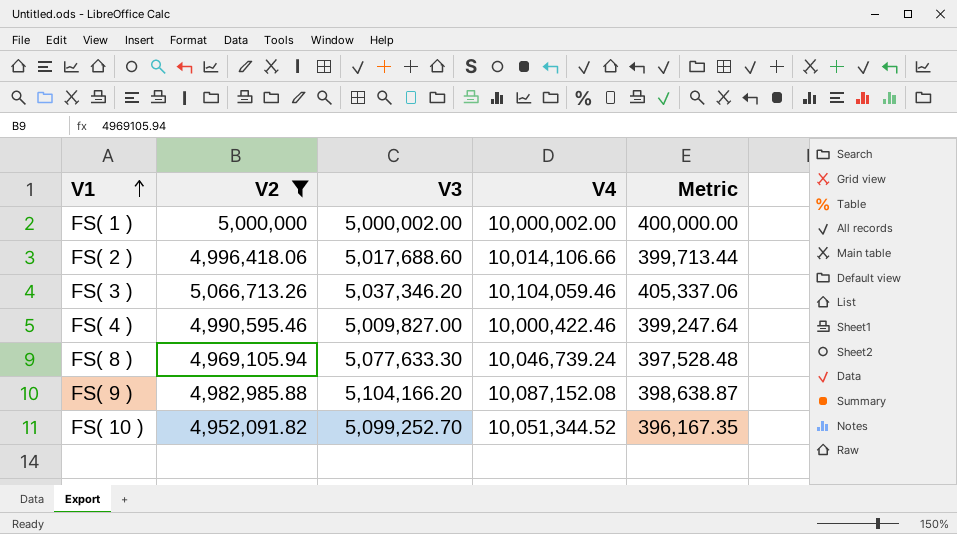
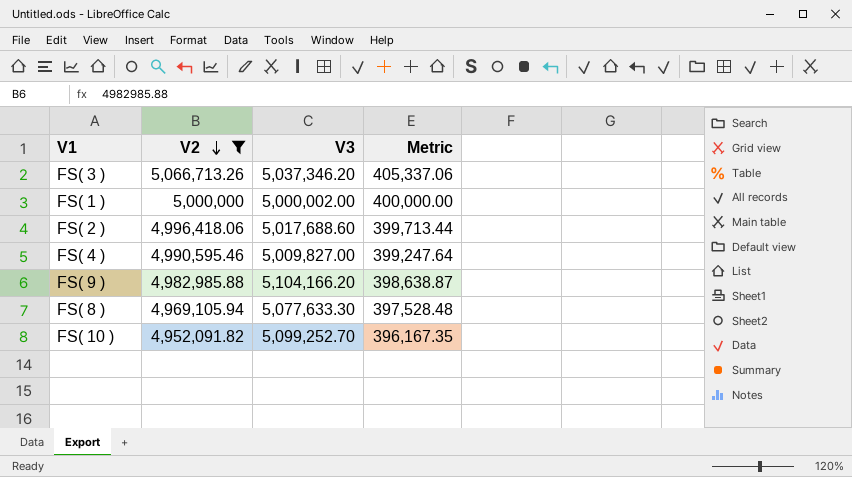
row order: V1 ascending -> V2 descending
column V4 | formula: [V2] + [V3] -> none

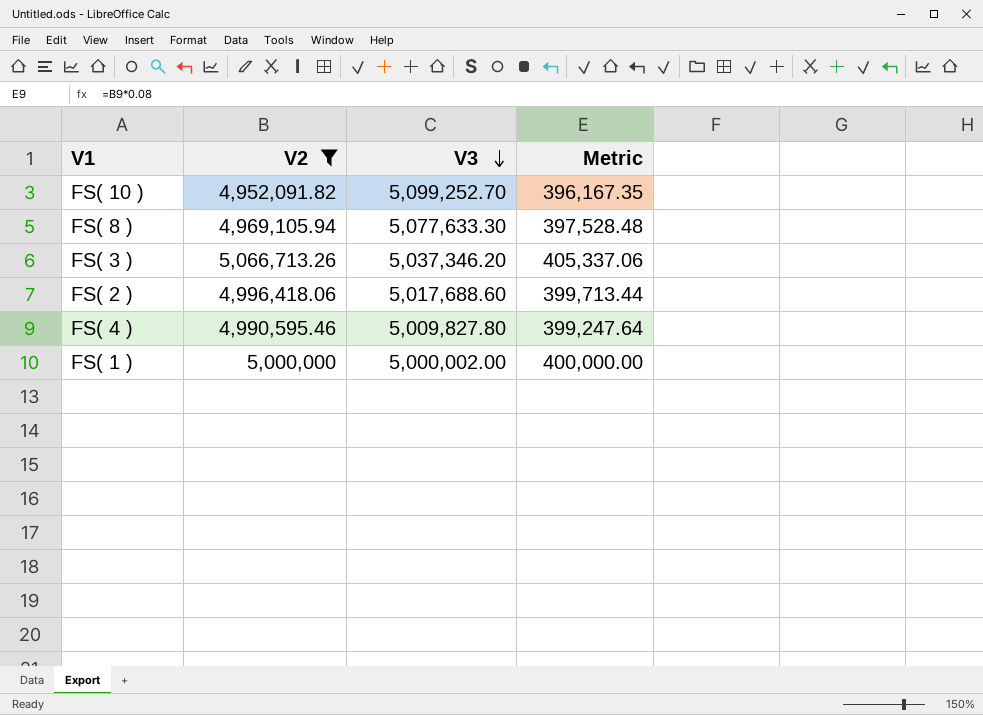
row order: V2 descending -> V3 descending
row FS( 9 ): 4,982,985.88 | 5,104,166.20 | 398,638.87 -> none
FS( 4 ) | V3: 5,009,827.00 -> 5,009,827.80

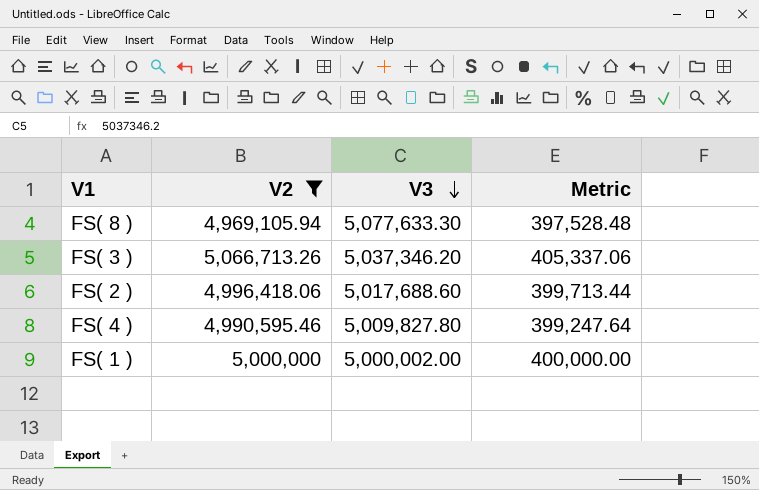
row FS( 10 ): 4,952,091.82 | 5,099,252.70 | 396,167.35 -> none

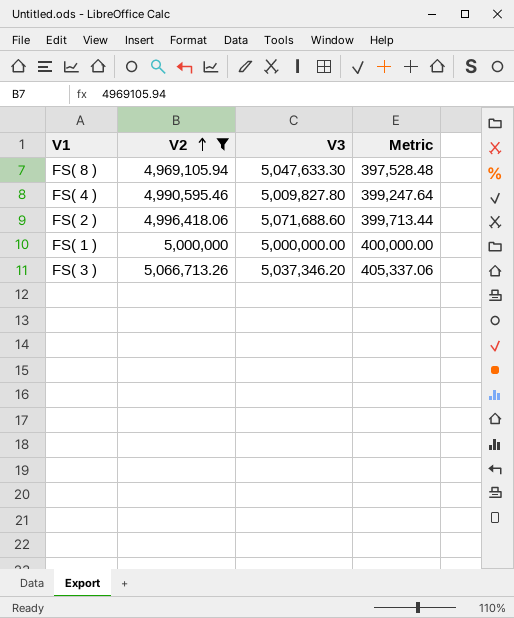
row order: V3 descending -> V2 ascending
FS( 8 ) | V3: 5,077,633.30 -> 5,047,633.30
FS( 2 ) | V3: 5,017,688.60 -> 5,071,688.60
FS( 1 ) | V3: 5,000,002.00 -> 5,000,000.00

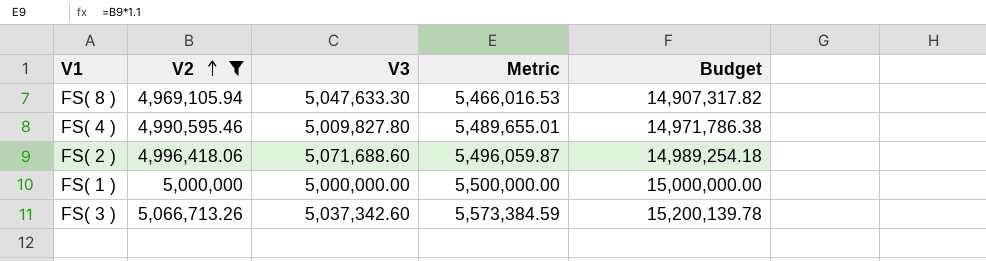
column Metric | formula: [V2] * 0.08 -> [V2] * 1.1
column Budget | formula: none -> [V2] * 3
FS( 3 ) | V3: 5,037,346.20 -> 5,037,342.60

